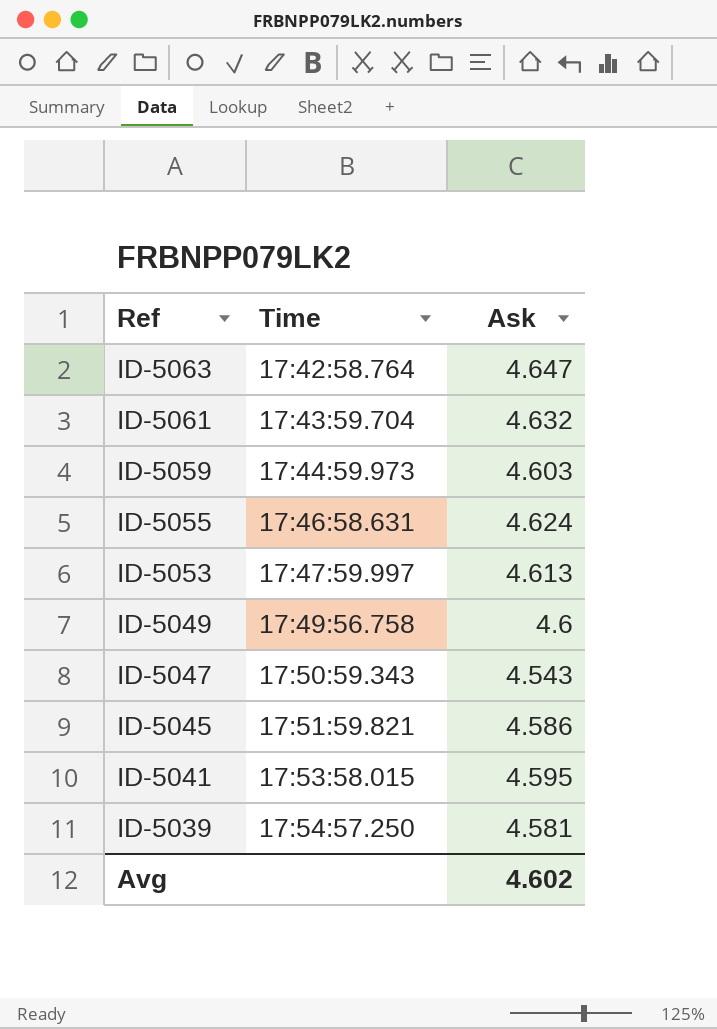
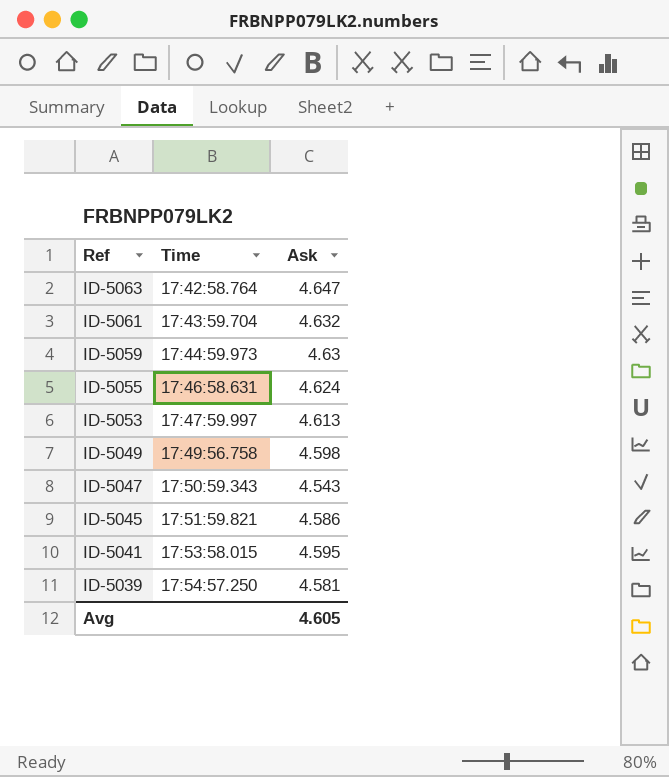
ID-5059 | Ask: 4.603 -> 4.63
ID-5049 | Ask: 4.6 -> 4.598
Avg | Ask: 4.602 -> 4.605

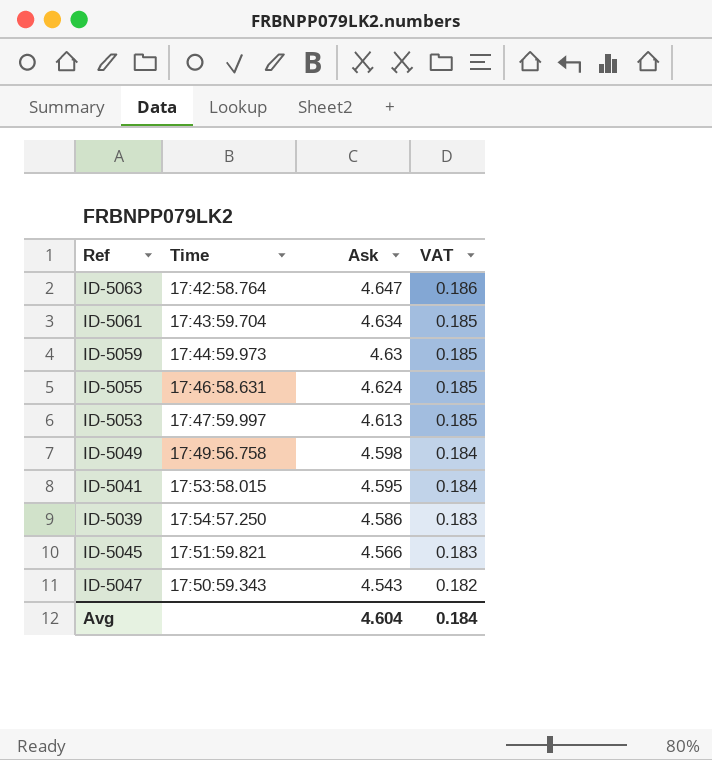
row order: Ref descending -> Ask descending
column VAT | formula: none -> [Ask] * 0.04
ID-5061 | Ask: 4.632 -> 4.634
ID-5039 | Ask: 4.581 -> 4.586
ID-5045 | Ask: 4.586 -> 4.566
Avg | Ask: 4.605 -> 4.604

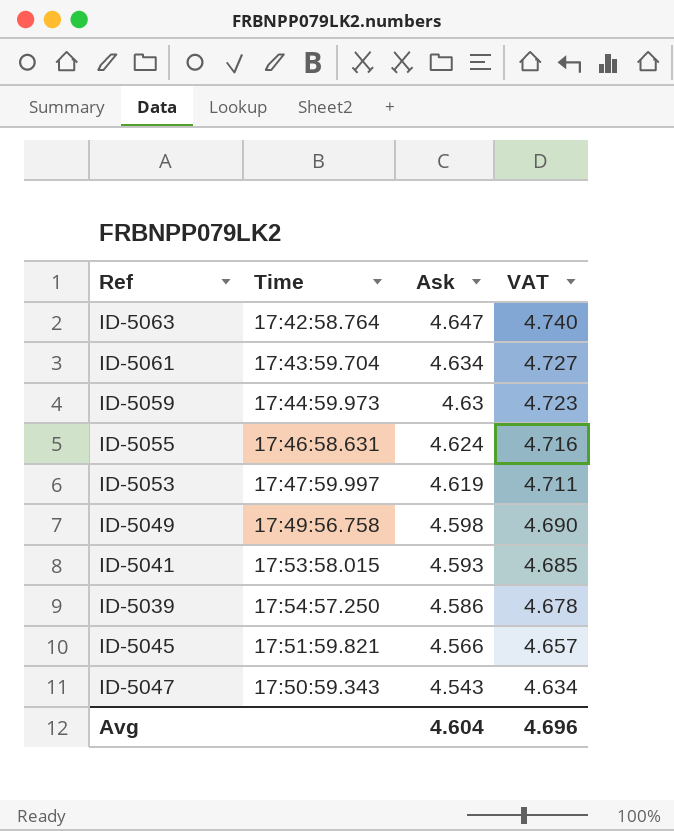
column VAT | formula: [Ask] * 0.04 -> [Ask] * 1.02
ID-5053 | Ask: 4.613 -> 4.619
ID-5041 | Ask: 4.595 -> 4.593
Avg | VAT: 0.184 -> 4.696

